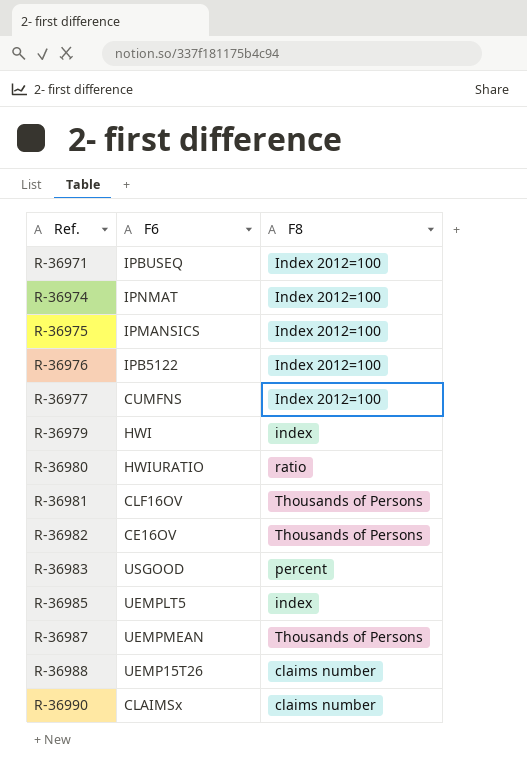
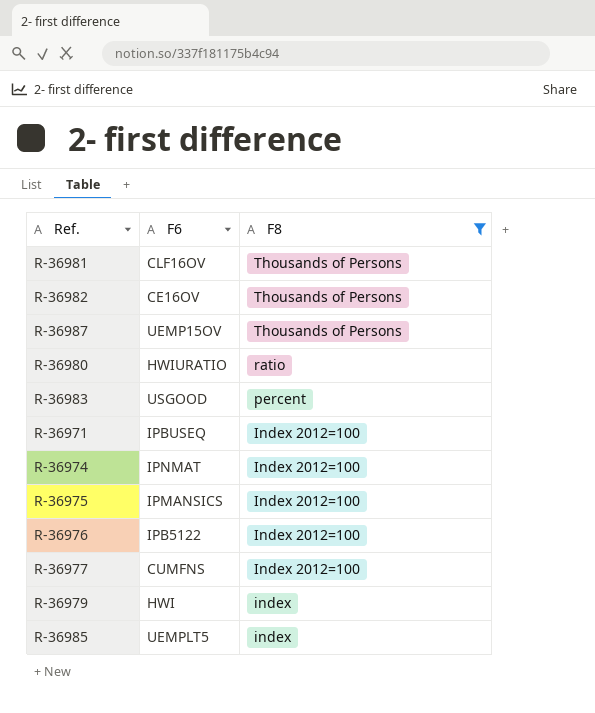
filter: none -> F8 != claims number
row order: Ref. ascending -> F8 descending
R-36987 | F6: UEMPMEAN -> UEMP15OV

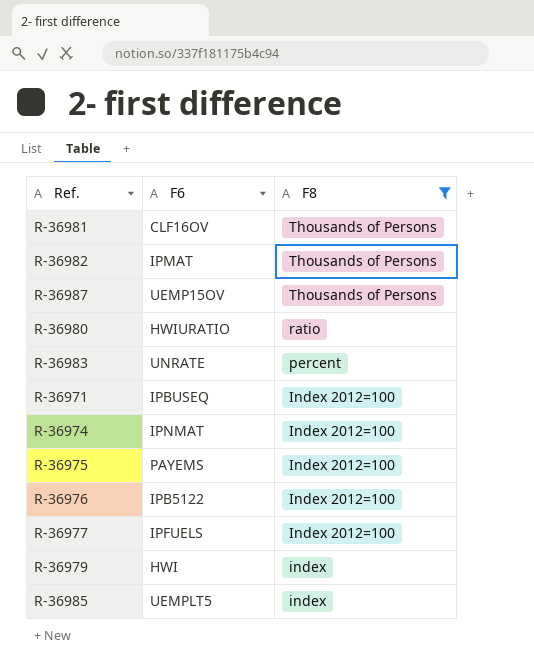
R-36982 | F6: CE16OV -> IPMAT
R-36983 | F6: USGOOD -> UNRATE
R-36975 | F6: IPMANSICS -> PAYEMS
R-36977 | F6: CUMFNS -> IPFUELS

